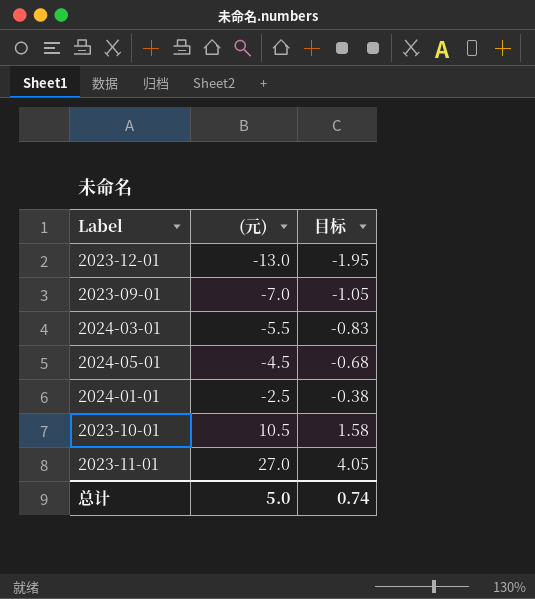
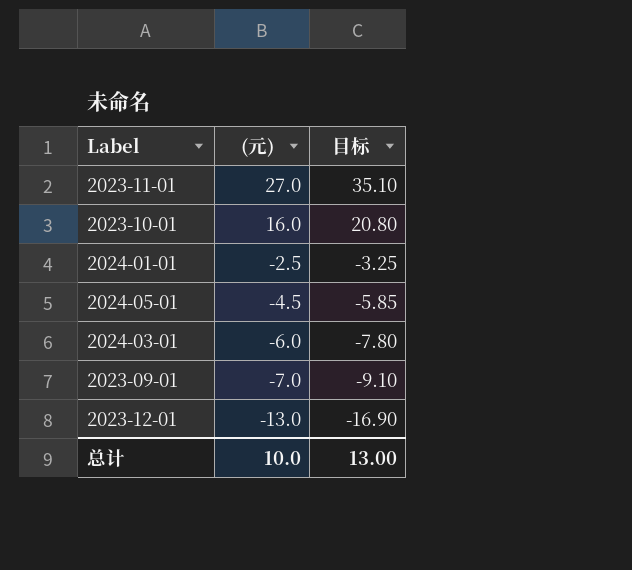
row order: (元) ascending -> (元) descending
column 目标 | formula: [(元)] * 0.15 -> [(元)] * 1.3
2023-10-01 | (元): 10.5 -> 16.0
2024-03-01 | (元): -5.5 -> -6.0
总计 | (元): 5.0 -> 10.0
总计 | 目标: 0.74 -> 13.00

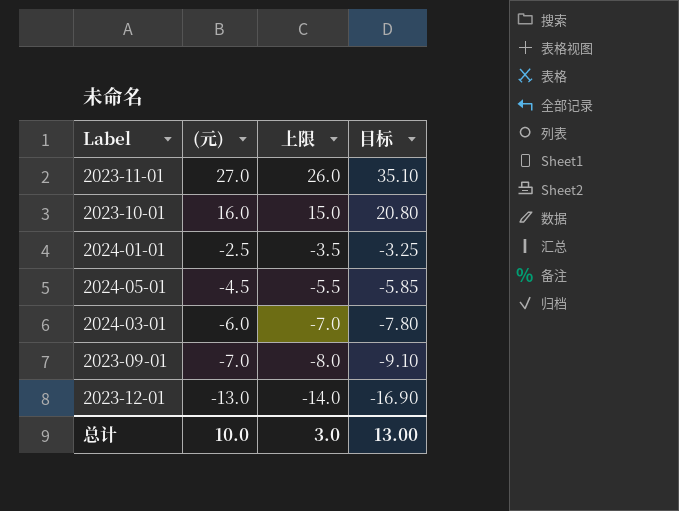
column 上限 | formula: none -> [(元)] - 1

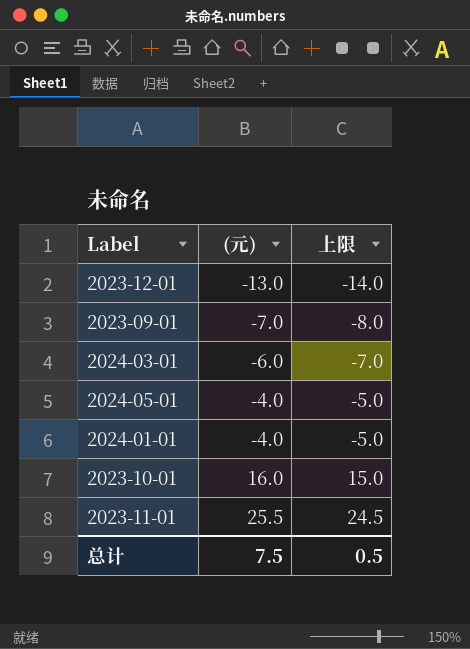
row order: (元) descending -> (元) ascending
column 目标 | formula: [(元)] * 1.3 -> none
2024-05-01 | (元): -4.5 -> -4.0
2024-05-01 | 上限: -5.5 -> -5.0
2024-01-01 | (元): -2.5 -> -4.0
2024-01-01 | 上限: -3.5 -> -5.0
2023-11-01 | (元): 27.0 -> 25.5
2023-11-01 | 上限: 26.0 -> 24.5
总计 | (元): 10.0 -> 7.5
总计 | 上限: 3.0 -> 0.5

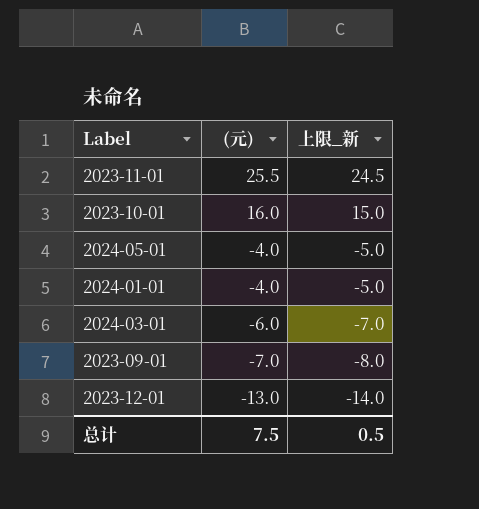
row order: (元) ascending -> (元) descending
column name: 上限 -> 上限_新

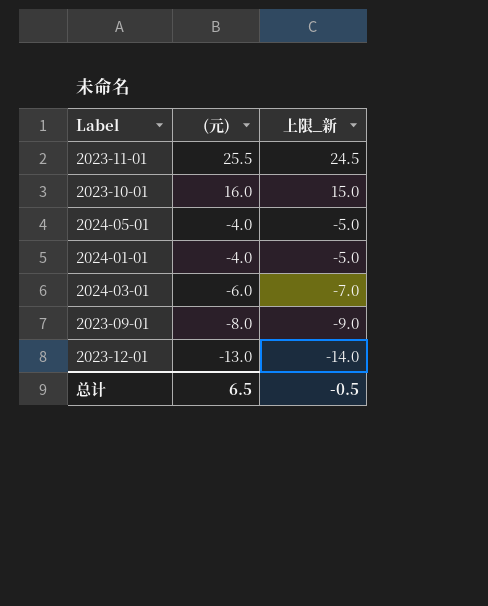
2023-09-01 | (元): -7.0 -> -8.0
2023-09-01 | 上限_新: -8.0 -> -9.0
总计 | (元): 7.5 -> 6.5
总计 | 上限_新: 0.5 -> -0.5

